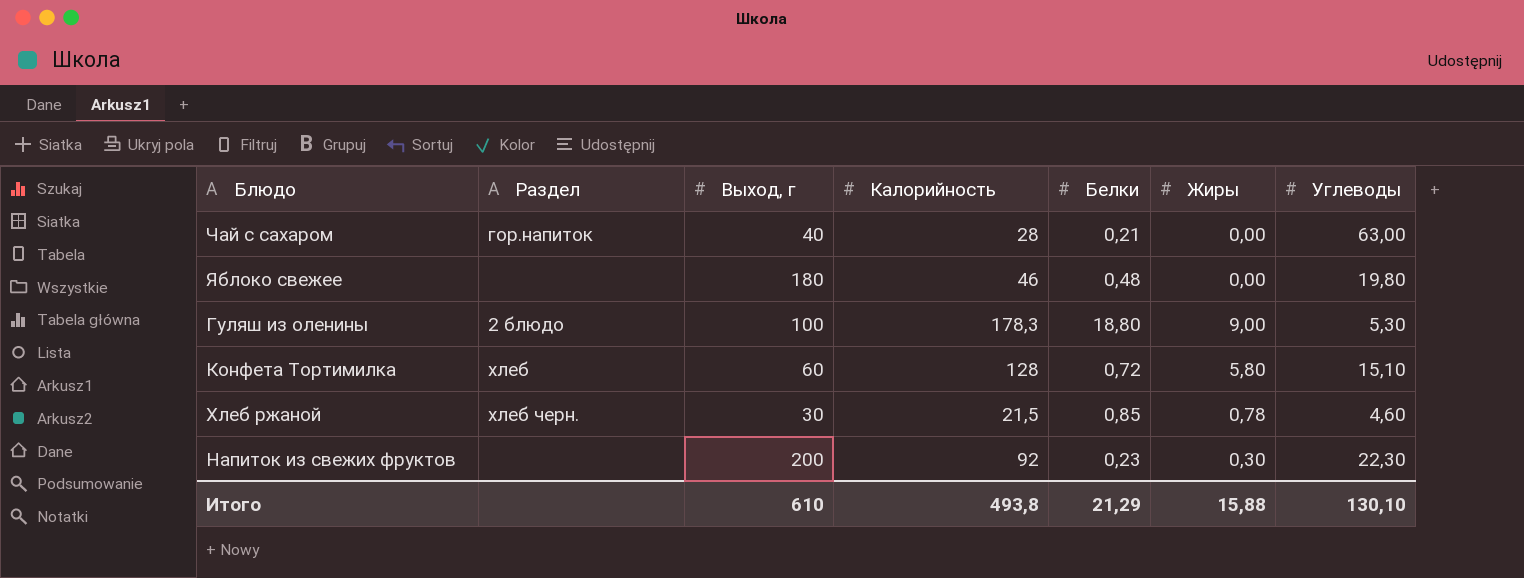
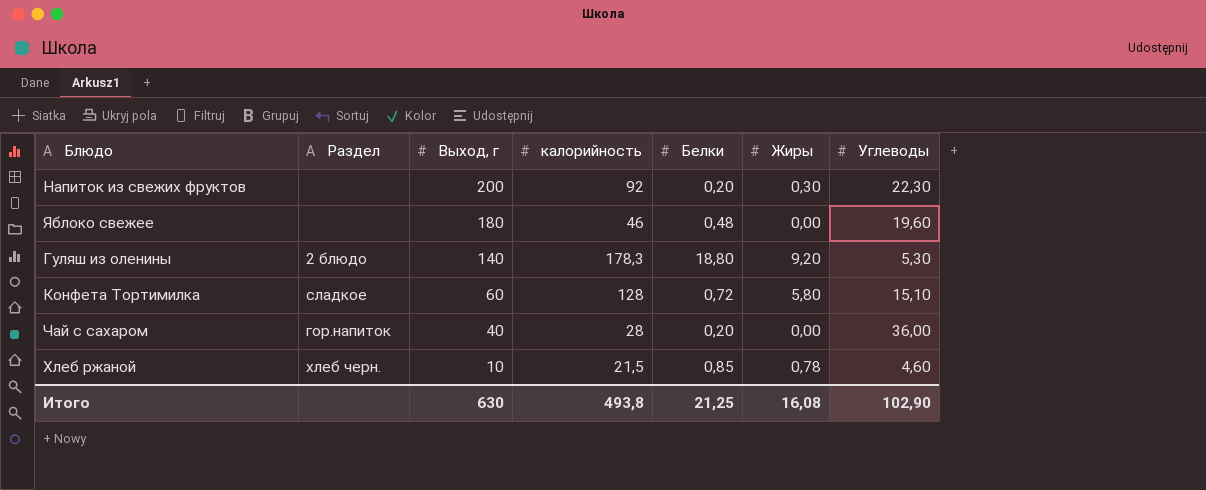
row order: none -> Выход, г descending
column name: Калорийность -> калорийность
Напиток из свежих фруктов | Белки: 0,23 -> 0,20
Яблоко свежее | Углеводы: 19,80 -> 19,60
Гуляш из оленины | Выход, г: 100 -> 140
Гуляш из оленины | Жиры: 9,00 -> 9,20
Конфета Тортимилка | Раздел: хлеб -> сладкое
Чай с сахаром | Белки: 0,21 -> 0,20
Чай с сахаром | Углеводы: 63,00 -> 36,00
Хлеб ржаной | Выход, г: 30 -> 10
Итого | Выход, г: 610 -> 630
Итого | Белки: 21,29 -> 21,25
Итого | Жиры: 15,88 -> 16,08
Итого | Углеводы: 130,10 -> 102,90

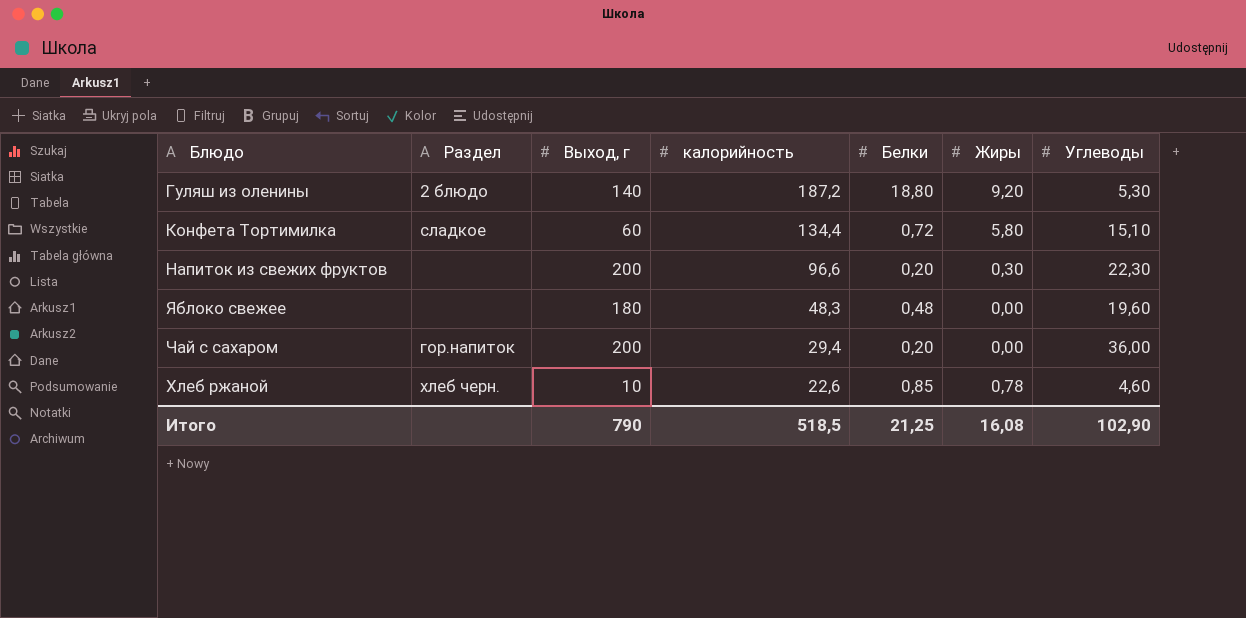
row order: Выход, г descending -> калорийность descending
Гуляш из оленины | калорийность: 178,3 -> 187,2
Конфета Тортимилка | калорийность: 128 -> 134,4
Напиток из свежих фруктов | калорийность: 92 -> 96,6
Яблоко свежее | калорийность: 46 -> 48,3
Чай с сахаром | Выход, г: 40 -> 200
Чай с сахаром | калорийность: 28 -> 29,4
Хлеб ржаной | калорийность: 21,5 -> 22,6
Итого | Выход, г: 630 -> 790
Итого | калорийность: 493,8 -> 518,5

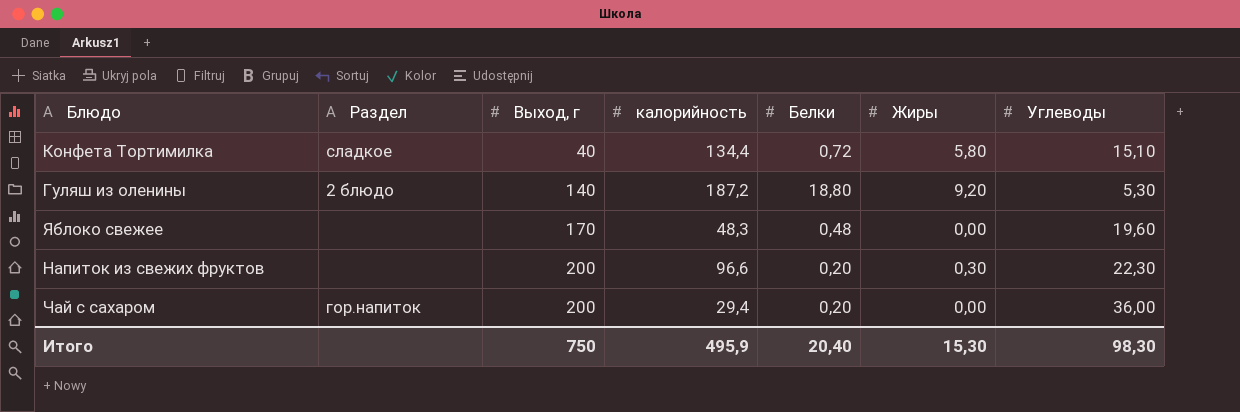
row order: калорийность descending -> Выход, г ascending
row Хлеб ржаной: хлеб черн. | 10 | 22,6 | 0,85 | 0,78 | 4,60 -> none
Конфета Тортимилка | Выход, г: 60 -> 40
Яблоко свежее | Выход, г: 180 -> 170
Итого | Выход, г: 790 -> 750
Итого | калорийность: 518,5 -> 495,9
Итого | Белки: 21,25 -> 20,40
Итого | Жиры: 16,08 -> 15,30
Итого | Углеводы: 102,90 -> 98,30

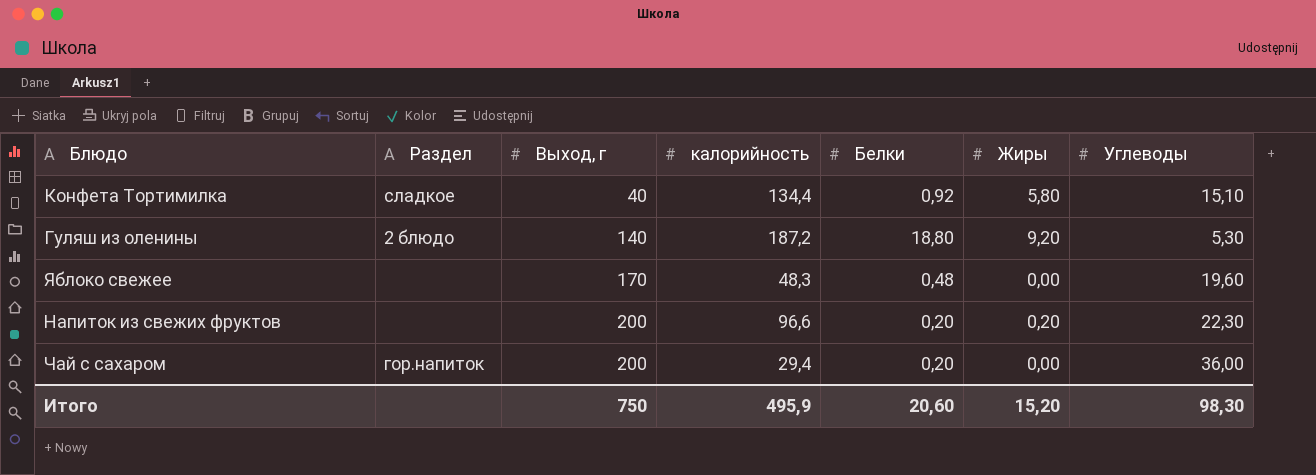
Конфета Тортимилка | Белки: 0,72 -> 0,92
Напиток из свежих фруктов | Жиры: 0,30 -> 0,20
Итого | Белки: 20,40 -> 20,60
Итого | Жиры: 15,30 -> 15,20

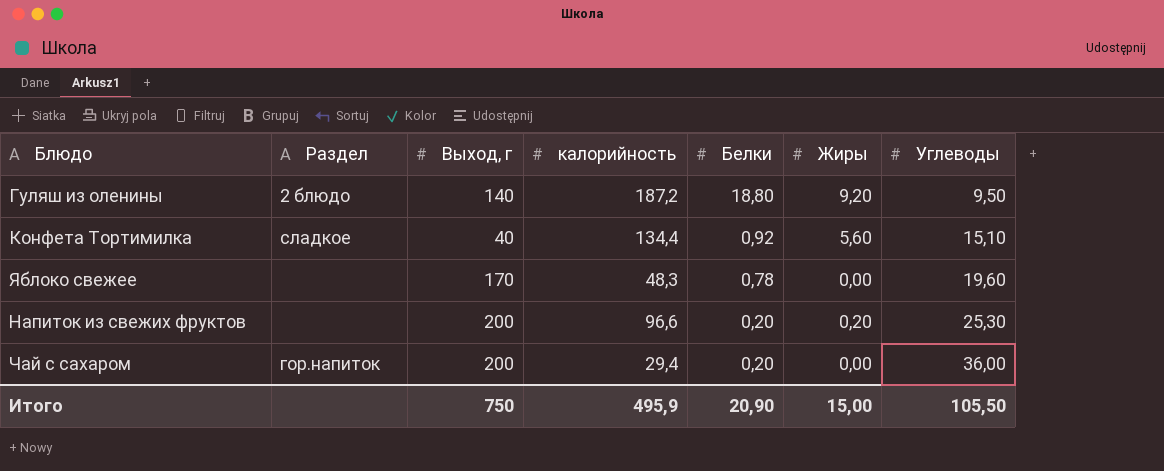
row order: Выход, г ascending -> Белки descending
Гуляш из оленины | Углеводы: 5,30 -> 9,50
Конфета Тортимилка | Жиры: 5,80 -> 5,60
Яблоко свежее | Белки: 0,48 -> 0,78
Напиток из свежих фруктов | Углеводы: 22,30 -> 25,30
Итого | Белки: 20,60 -> 20,90
Итого | Жиры: 15,20 -> 15,00
Итого | Углеводы: 98,30 -> 105,50

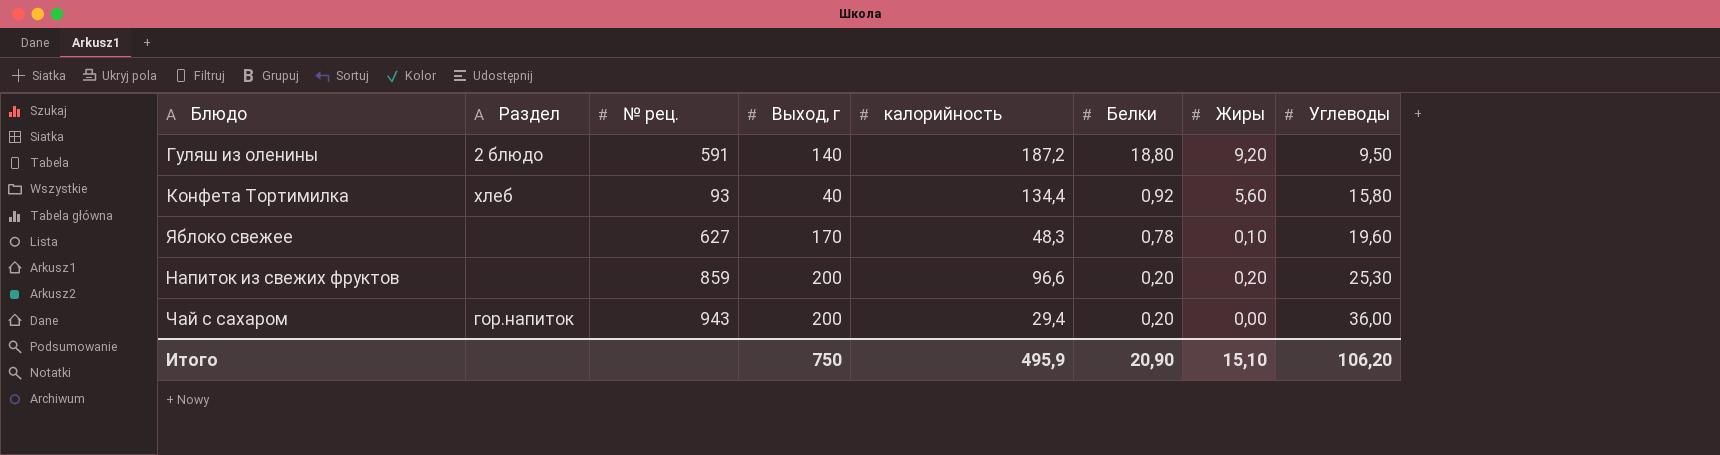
column № рец. | position: none -> 3
Конфета Тортимилка | Раздел: сладкое -> хлеб
Конфета Тортимилка | Углеводы: 15,10 -> 15,80
Яблоко свежее | Жиры: 0,00 -> 0,10
Итого | Жиры: 15,00 -> 15,10
Итого | Углеводы: 105,50 -> 106,20

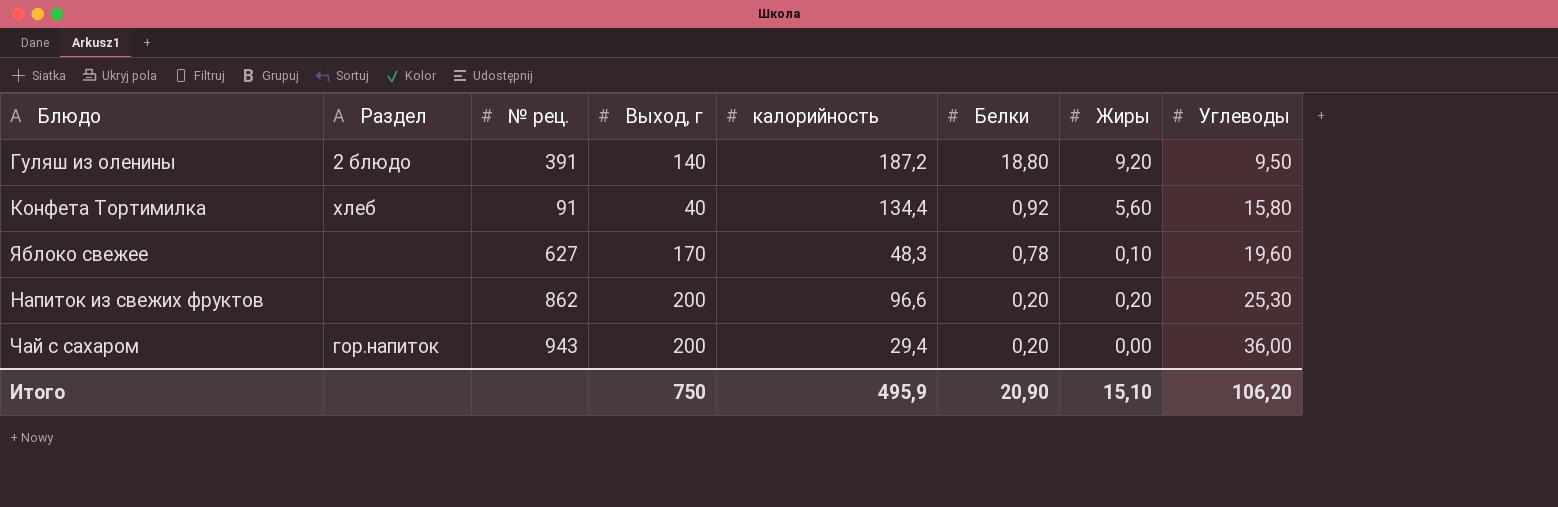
Гуляш из оленины | № рец.: 591 -> 391
Конфета Тортимилка | № рец.: 93 -> 91
Напиток из свежих фруктов | № рец.: 859 -> 862

